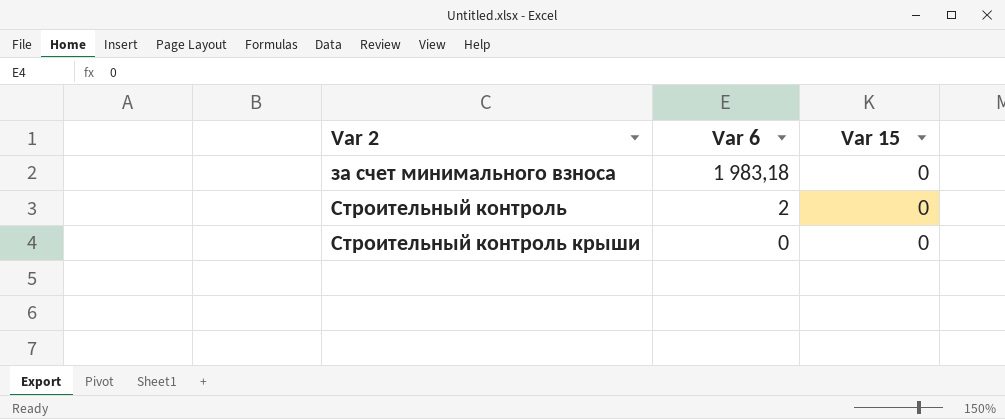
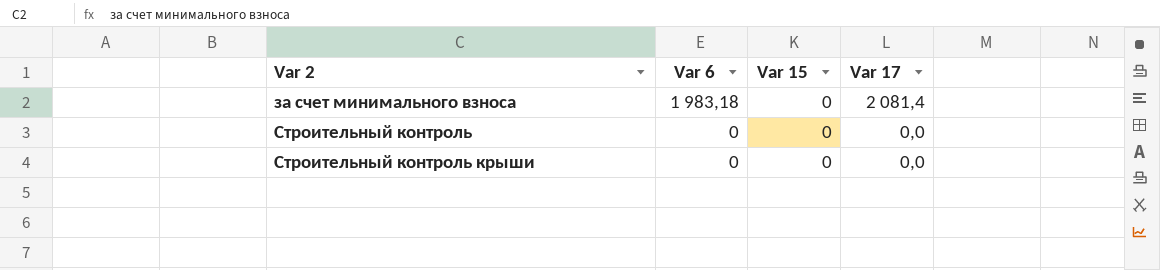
column Var 17 | position: none -> 4
Строительный контроль | Var 6: 2 -> 0

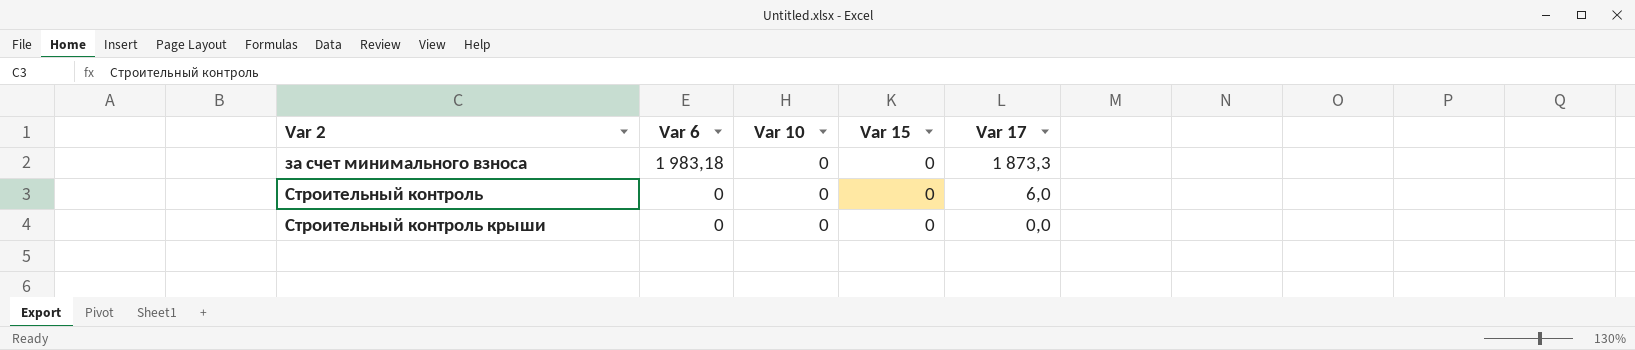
column Var 10 | position: none -> 3
за счет минимального взноса | Var 17: 2 081,4 -> 1 873,3
Строительный контроль | Var 17: 0,0 -> 6,0

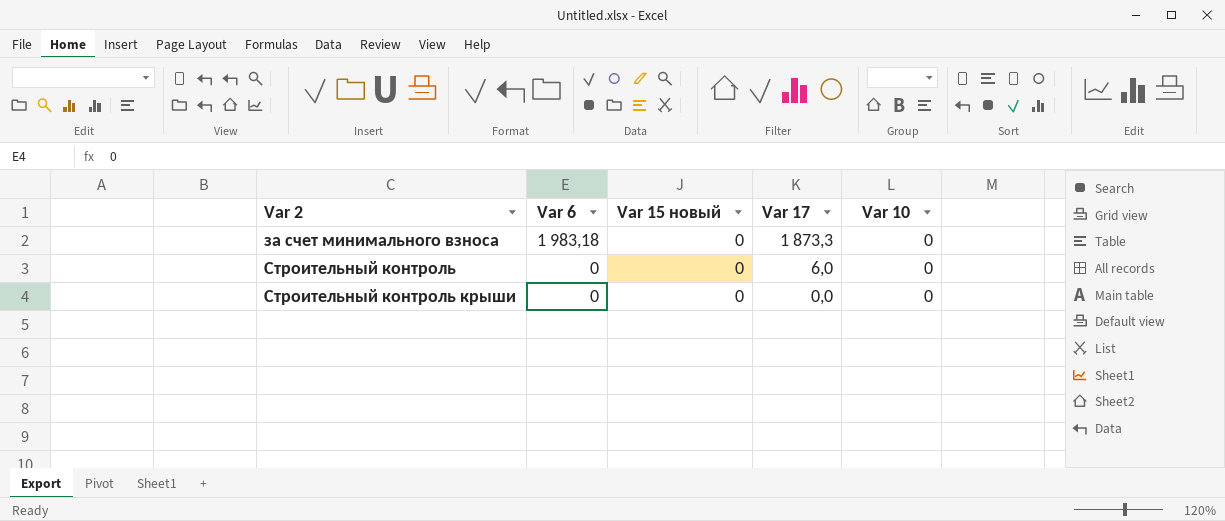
column name: Var 15 -> Var 15 новый
column Var 10 | position: 3 -> 5

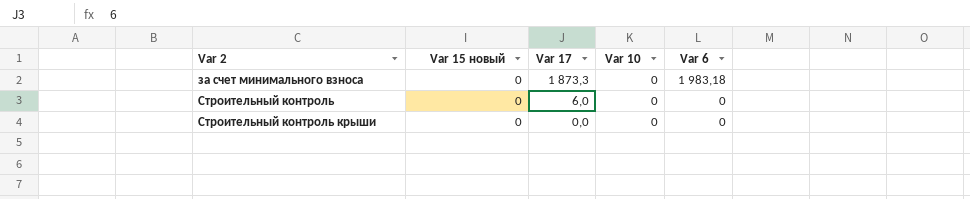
column Var 6 | position: 2 -> 5

